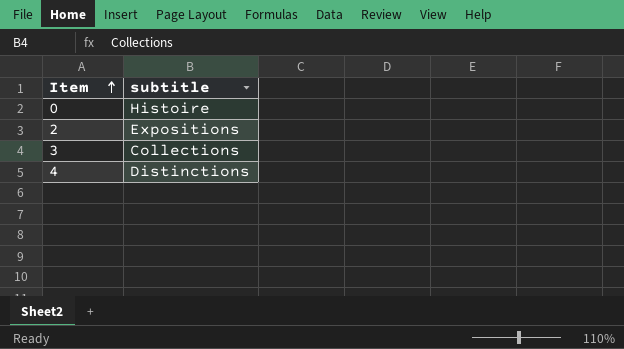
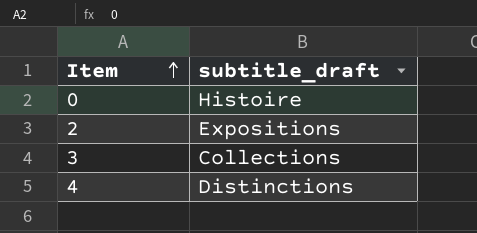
column name: subtitle -> subtitle_draft

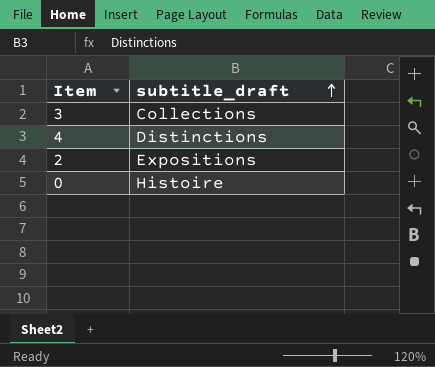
row order: Item ascending -> subtitle_draft ascending

